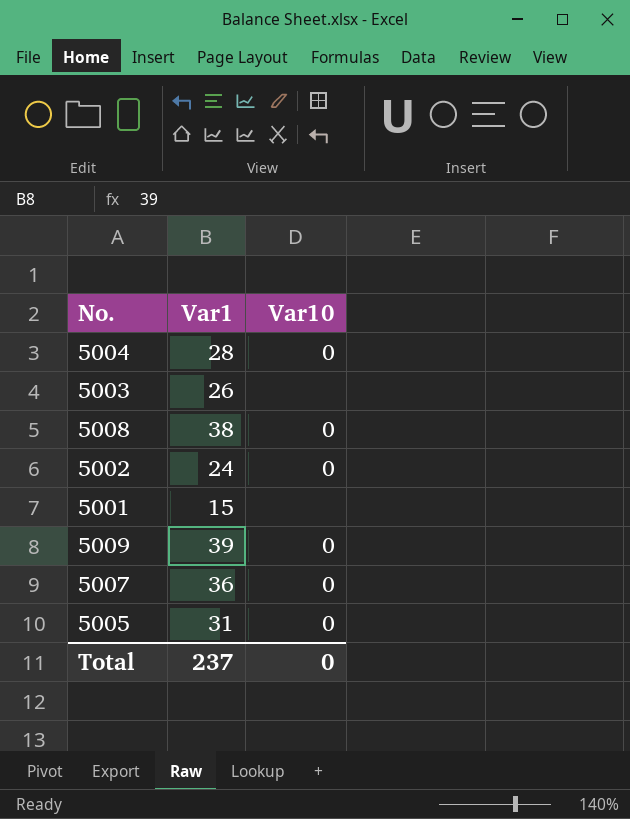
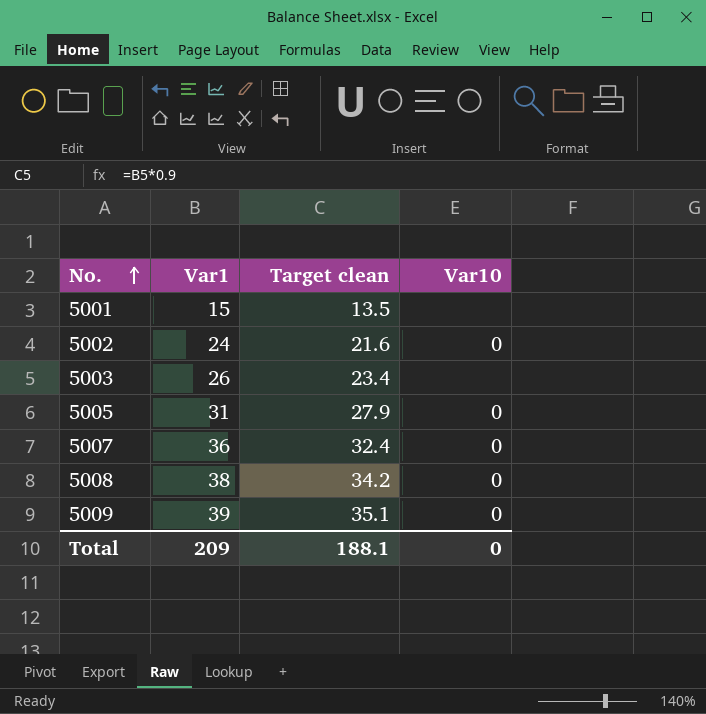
row order: none -> No. ascending
column Target clean | formula: none -> [Var1] * 0.9
row 5004: 28 | 0 -> none
Total | Var1: 237 -> 209

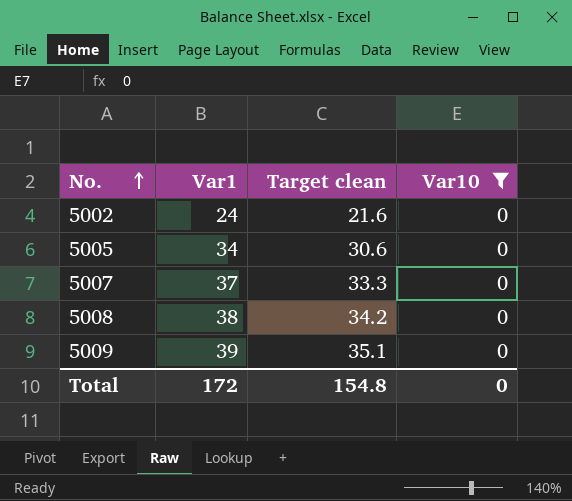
filter: none -> Var10 = 0
5005 | Var1: 31 -> 34
5005 | Target clean: 27.9 -> 30.6
5007 | Var1: 36 -> 37
5007 | Target clean: 32.4 -> 33.3
Total | Var1: 209 -> 172
Total | Target clean: 188.1 -> 154.8

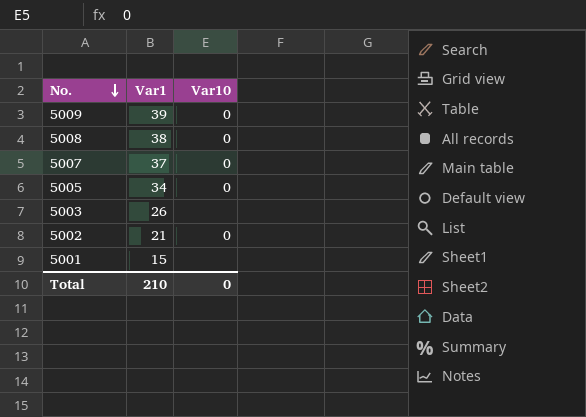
filter: Var10 = 0 -> none
row order: No. ascending -> No. descending
column Target clean | formula: [Var1] * 0.9 -> none
5002 | Var1: 24 -> 21
Total | Var1: 172 -> 210

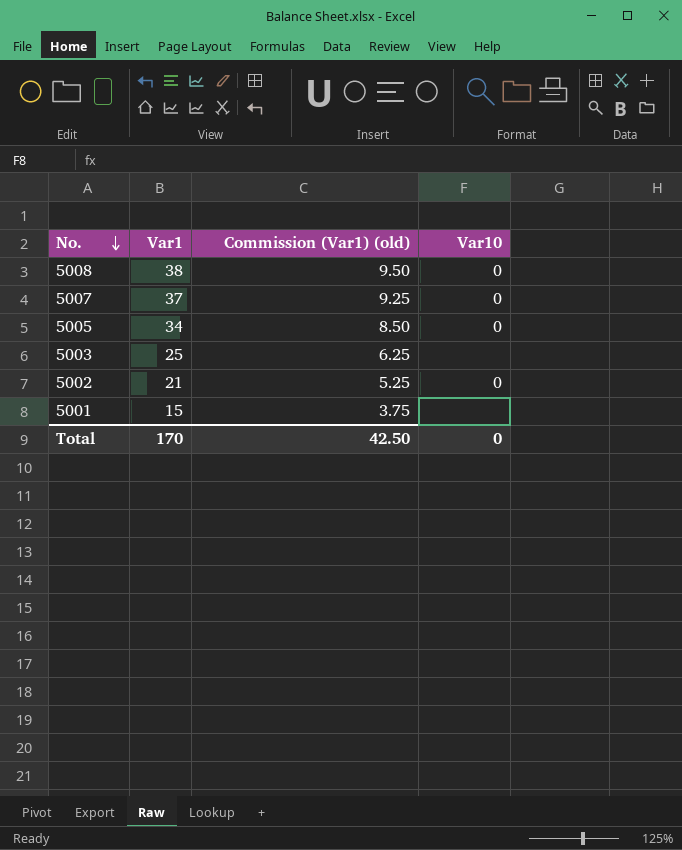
column Commission (Var1) (old) | formula: none -> [Var1] * 0.25
row 5009: 39 | 0 -> none
5003 | Var1: 26 -> 25
Total | Var1: 210 -> 170

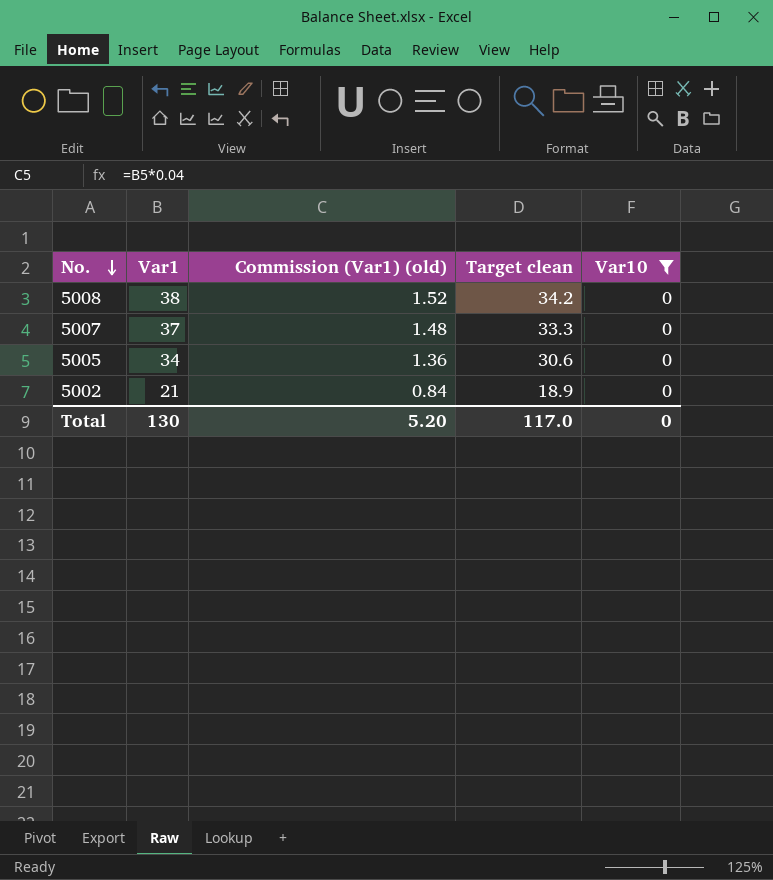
filter: none -> Var10 = 0
column Commission (Var1) (old) | formula: [Var1] * 0.25 -> [Var1] * 0.04
column Target clean | formula: none -> [Var1] * 0.9
Total | Var1: 170 -> 130
Total | Commission (Var1) (old): 42.50 -> 5.20

